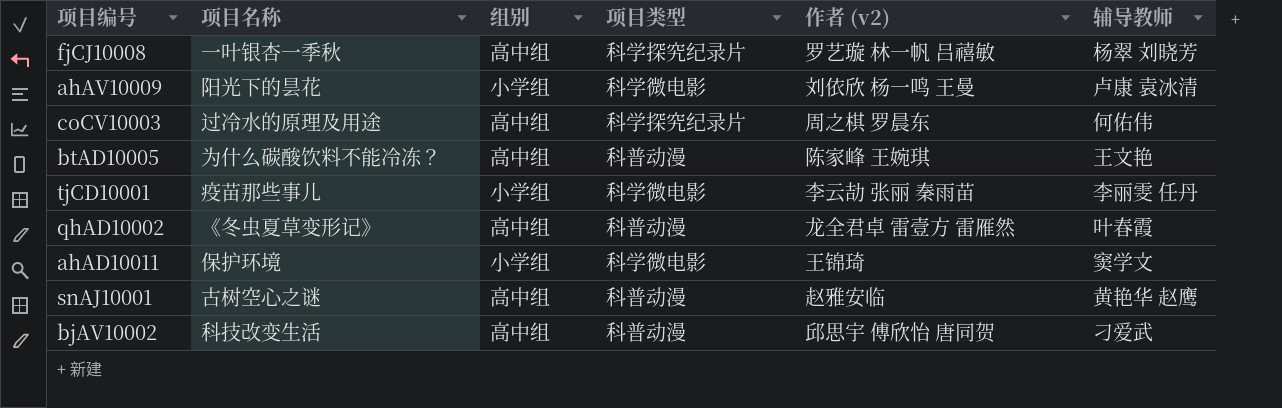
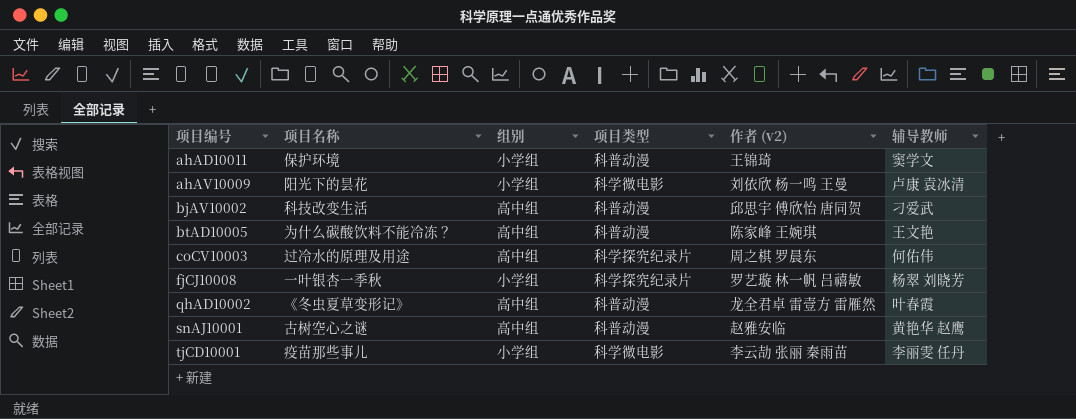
row order: none -> 项目编号 ascending
ahAD10011 | 项目类型: 科学微电影 -> 科普动漫
fjCJ10008 | 组别: 高中组 -> 小学组

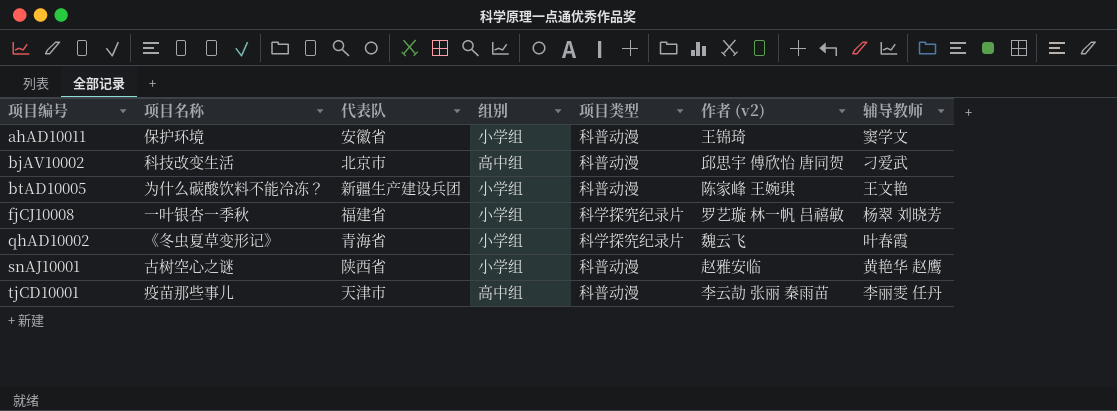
column 代表队 | position: none -> 3
row ahAV10009: 阳光下的昙花 | 小学组 | 科学微电影 | 刘依欣 杨一鸣 王曼 | 卢康 袁冰清 -> none
row coCV10003: 过冷水的原理及用途 | 高中组 | 科学探究纪录片 | 周之棋 罗晨东 | 何佑伟 -> none
btAD10005 | 组别: 高中组 -> 小学组
qhAD10002 | 组别: 高中组 -> 小学组
qhAD10002 | 项目类型: 科普动漫 -> 科学探究纪录片
qhAD10002 | 作者 (v2): 龙全君卓 雷壹方 雷雁然 -> 魏云飞
snAJ10001 | 组别: 高中组 -> 小学组
tjCD10001 | 组别: 小学组 -> 高中组
tjCD10001 | 项目类型: 科学微电影 -> 科普动漫

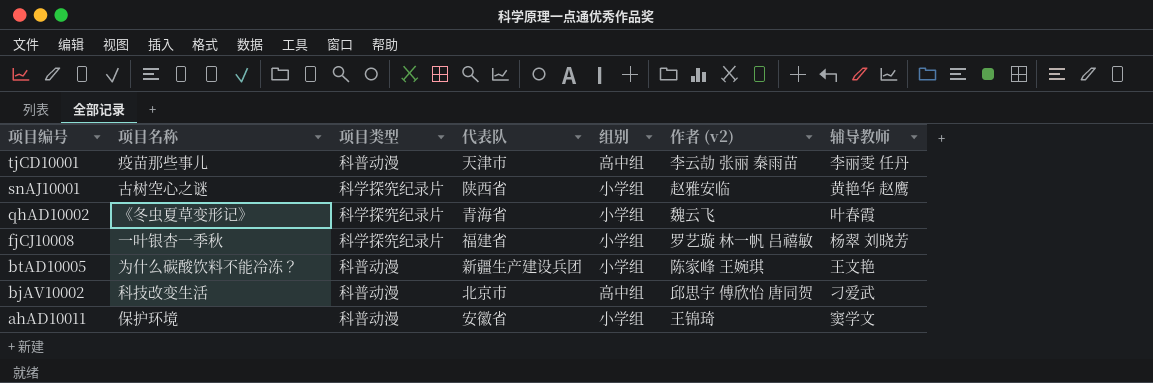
row order: 项目编号 ascending -> 项目编号 descending
column 项目类型 | position: 5 -> 3
snAJ10001 | 项目类型: 科普动漫 -> 科学探究纪录片

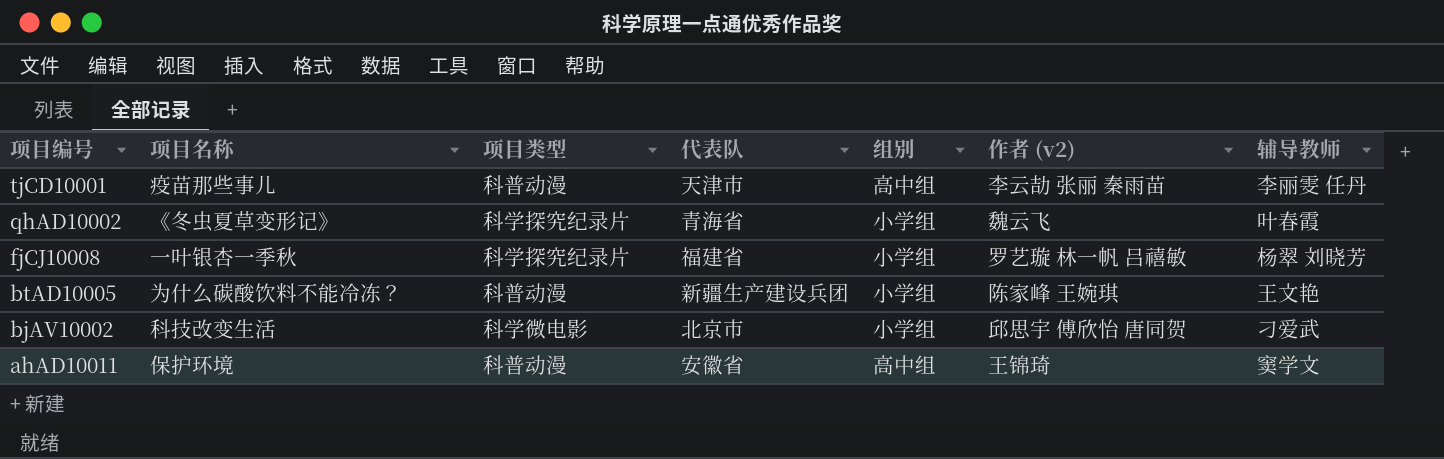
row snAJ10001: 古树空心之谜 | 科学探究纪录片 | 陕西省 | 小学组 | 赵雅安临 | 黄艳华 赵鹰 -> none
bjAV10002 | 项目类型: 科普动漫 -> 科学微电影
bjAV10002 | 组别: 高中组 -> 小学组
ahAD10011 | 组别: 小学组 -> 高中组

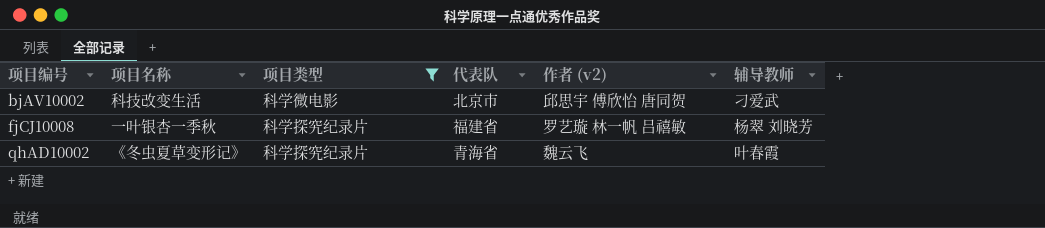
filter: none -> 项目类型 != 科普动漫
row order: 项目编号 descending -> 项目编号 ascending
column 组别 | position: 5 -> none

